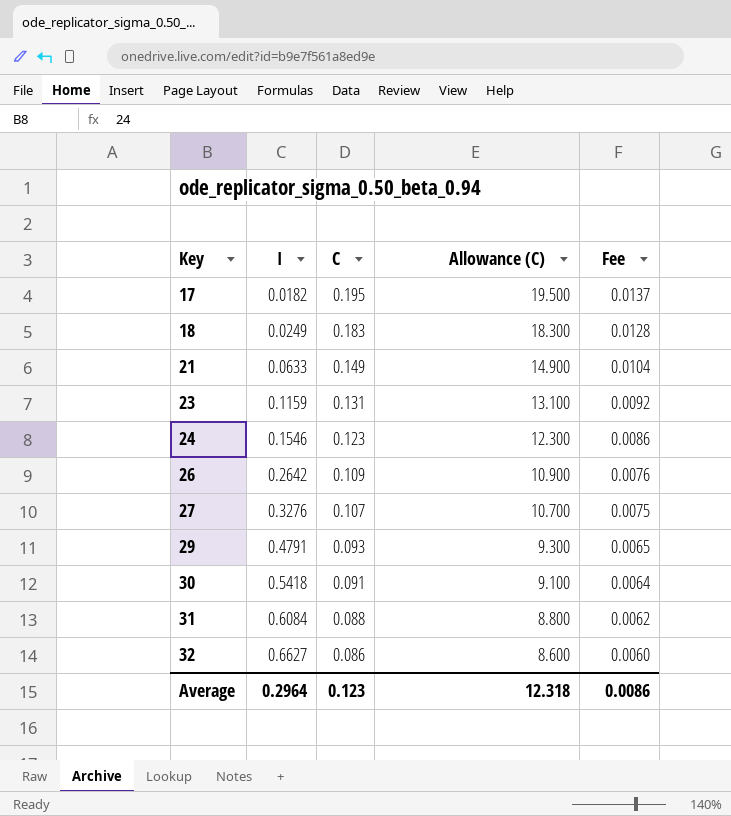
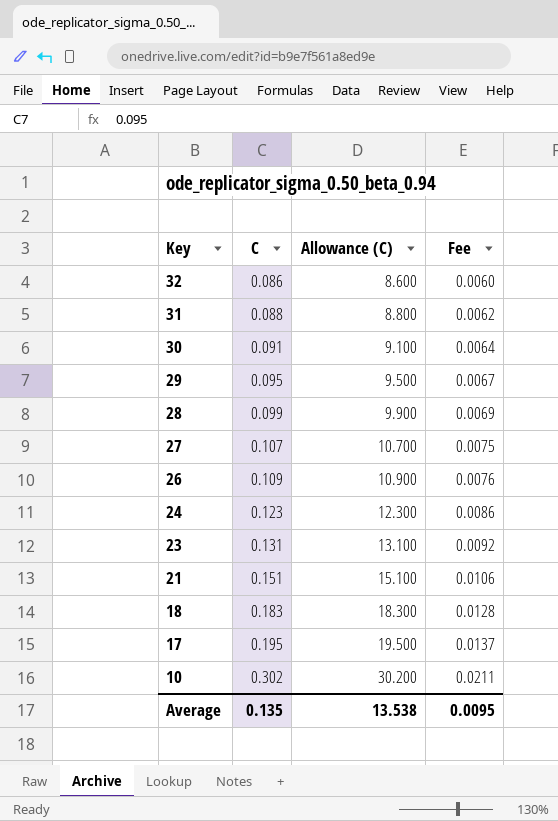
row order: Key ascending -> Key descending
column I | position: 2 -> none
29 | C: 0.093 -> 0.095
29 | Allowance (C): 9.300 -> 9.500
29 | Fee: 0.0065 -> 0.0067
row 28: none -> 0.099 | 9.900 | 0.0069
21 | C: 0.149 -> 0.151
21 | Allowance (C): 14.900 -> 15.100
21 | Fee: 0.0104 -> 0.0106
row 10: none -> 0.302 | 30.200 | 0.0211
Average | C: 0.123 -> 0.135
Average | Allowance (C): 12.318 -> 13.538
Average | Fee: 0.0086 -> 0.0095

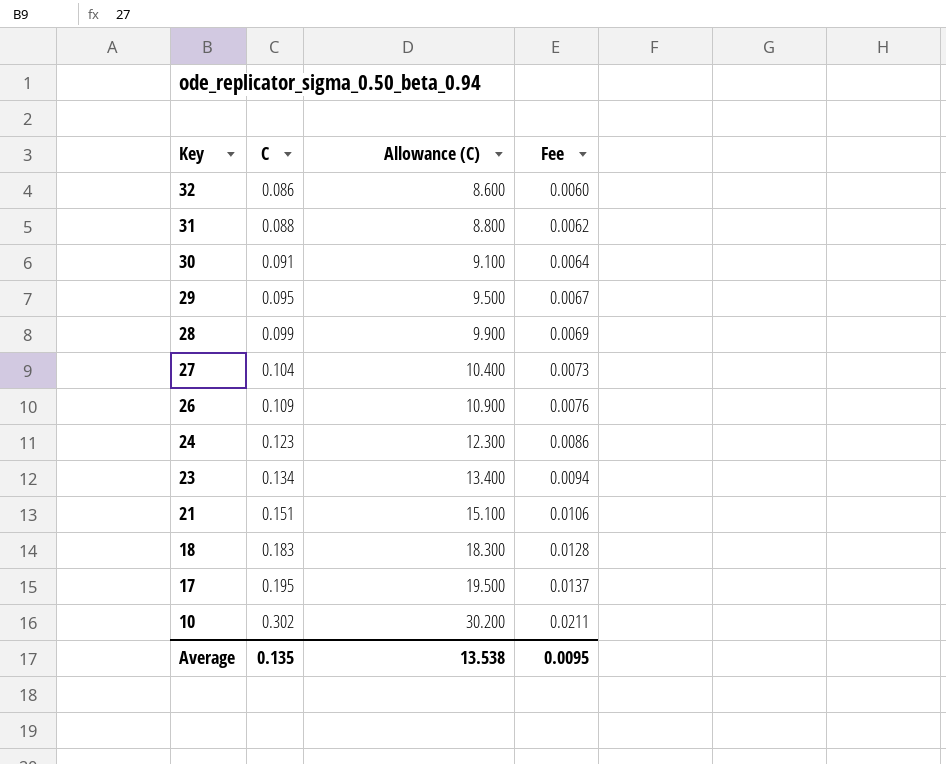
27 | C: 0.107 -> 0.104
27 | Allowance (C): 10.700 -> 10.400
27 | Fee: 0.0075 -> 0.0073
23 | C: 0.131 -> 0.134
23 | Allowance (C): 13.100 -> 13.400
23 | Fee: 0.0092 -> 0.0094

